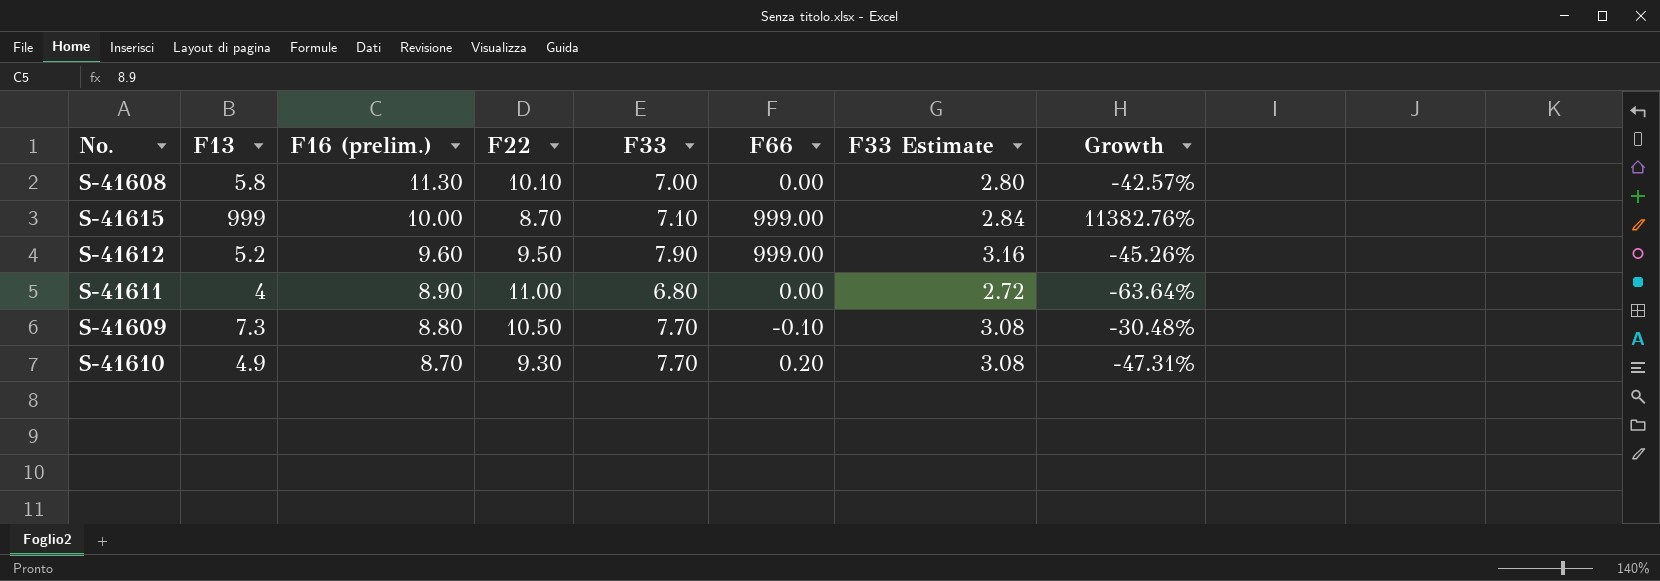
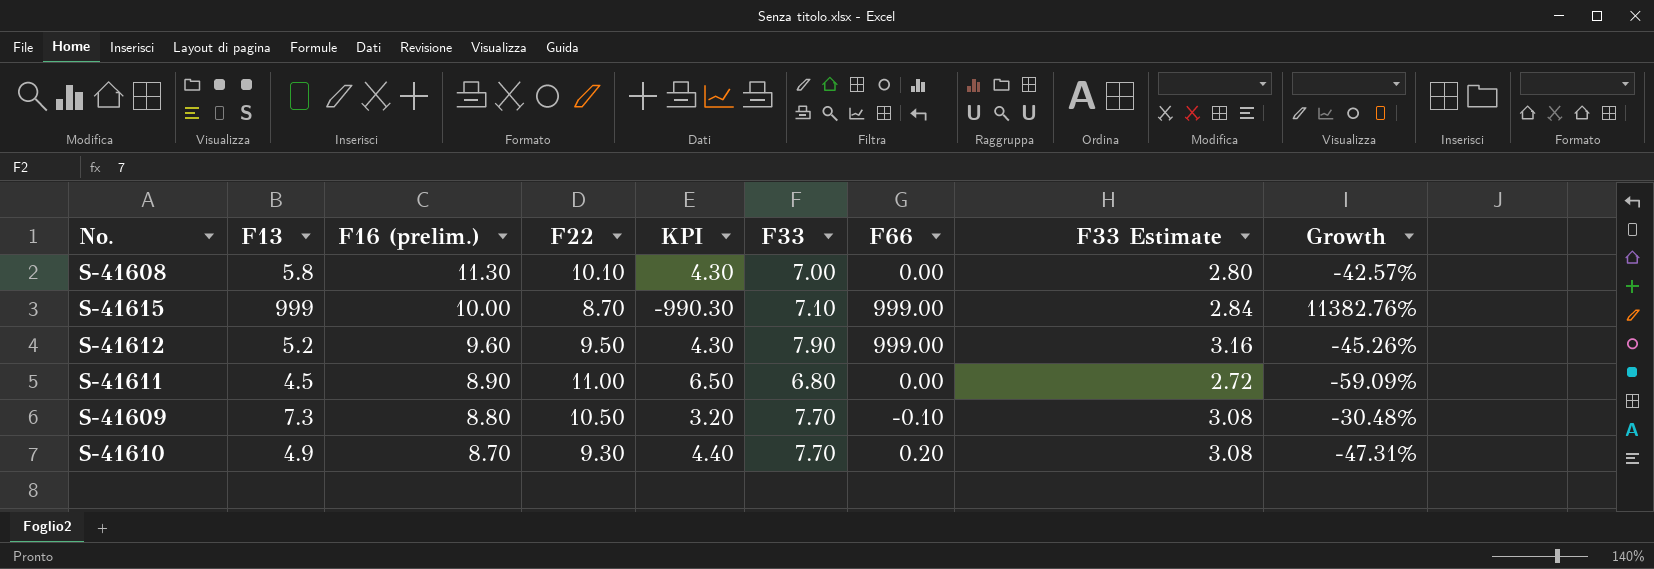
column KPI | formula: none -> [F22] - [F13]
S-41611 | F13: 4 -> 4.5
S-41611 | Growth: -63.64% -> -59.09%

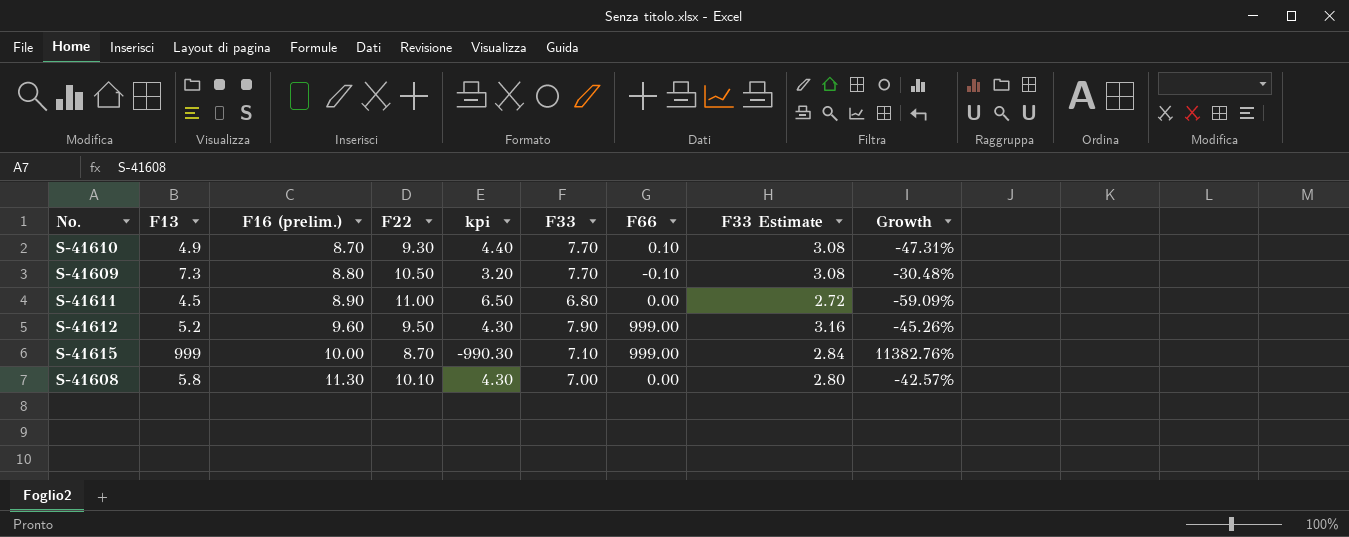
row order: F16 (prelim.) descending -> F16 (prelim.) ascending
column name: KPI -> kpi
S-41610 | F66: 0.20 -> 0.10

